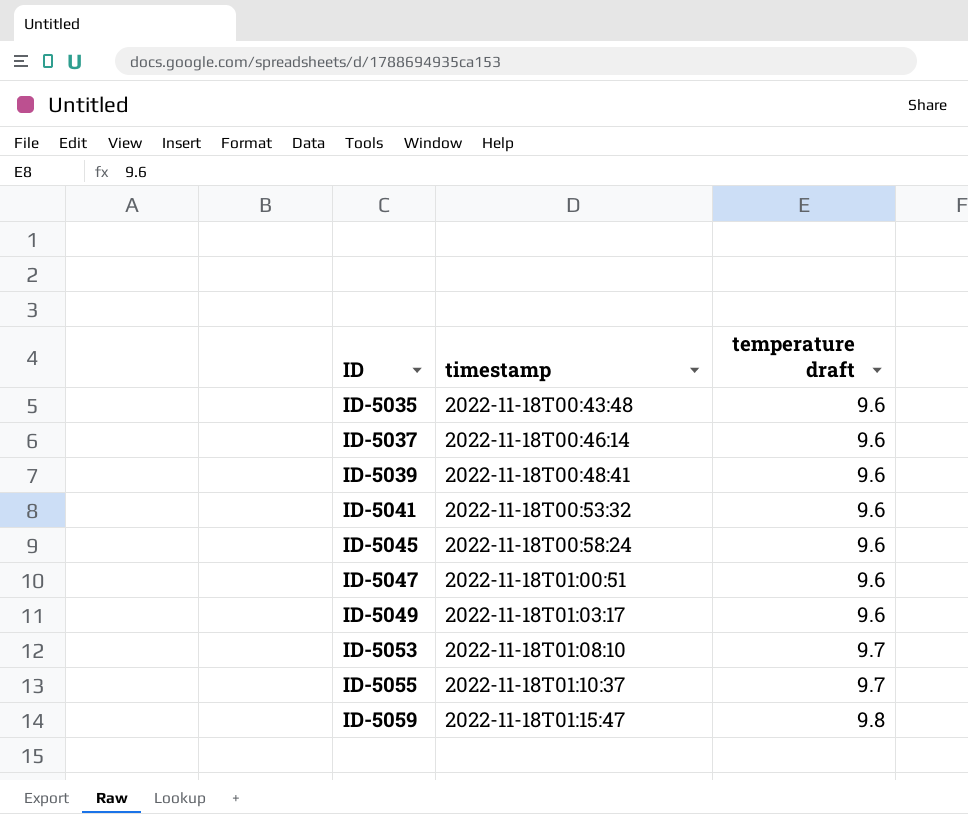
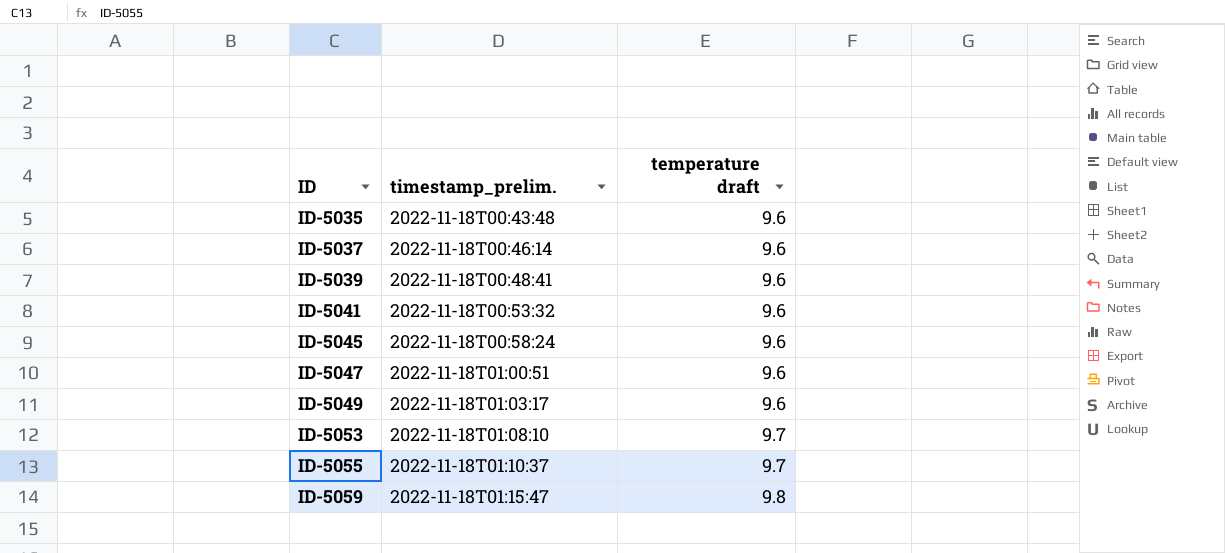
column name: timestamp -> timestamp_prelim.

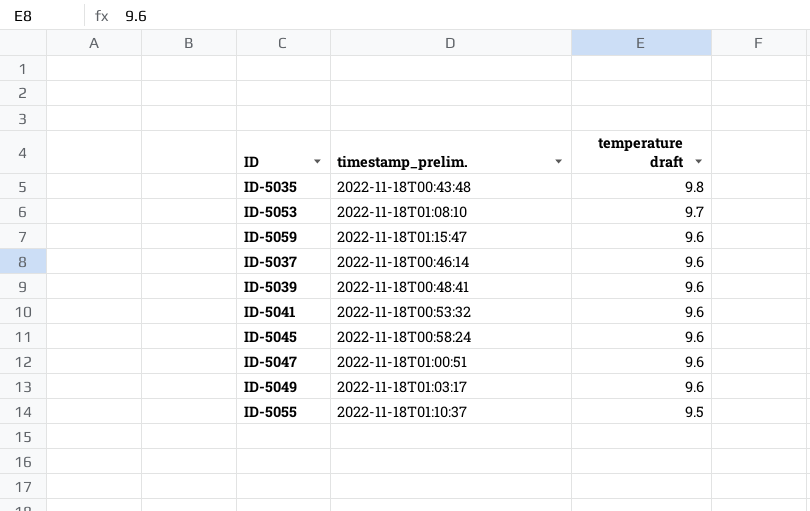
row order: ID ascending -> temperature draft descending
ID-5035 | temperature draft: 9.6 -> 9.8
ID-5059 | temperature draft: 9.8 -> 9.6
ID-5055 | temperature draft: 9.7 -> 9.5

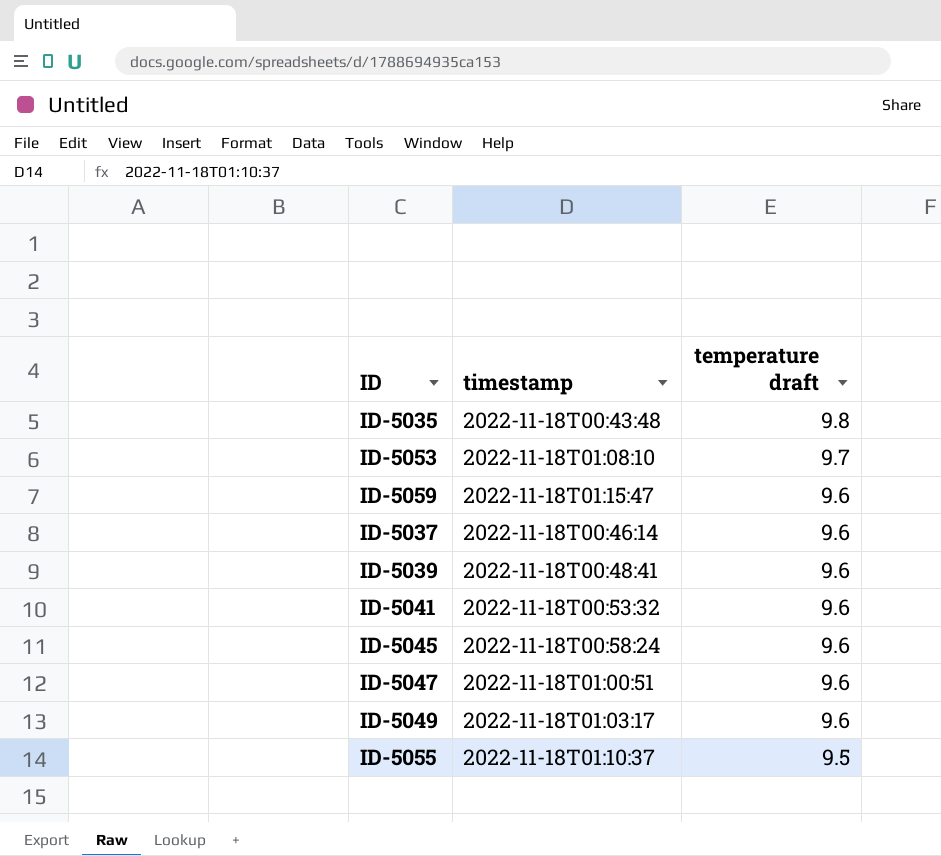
column name: timestamp_prelim. -> timestamp

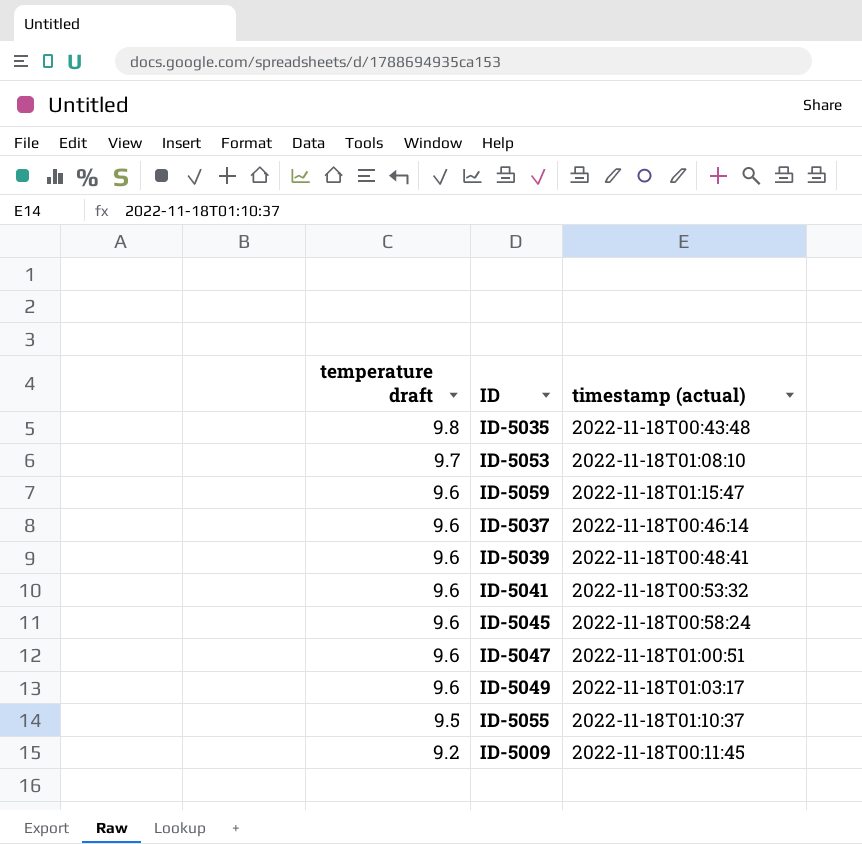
column temperature draft | position: 3 -> 1
column name: timestamp -> timestamp (actual)
row ID-5009: none -> 9.2 | 2022-11-18T00:11:45

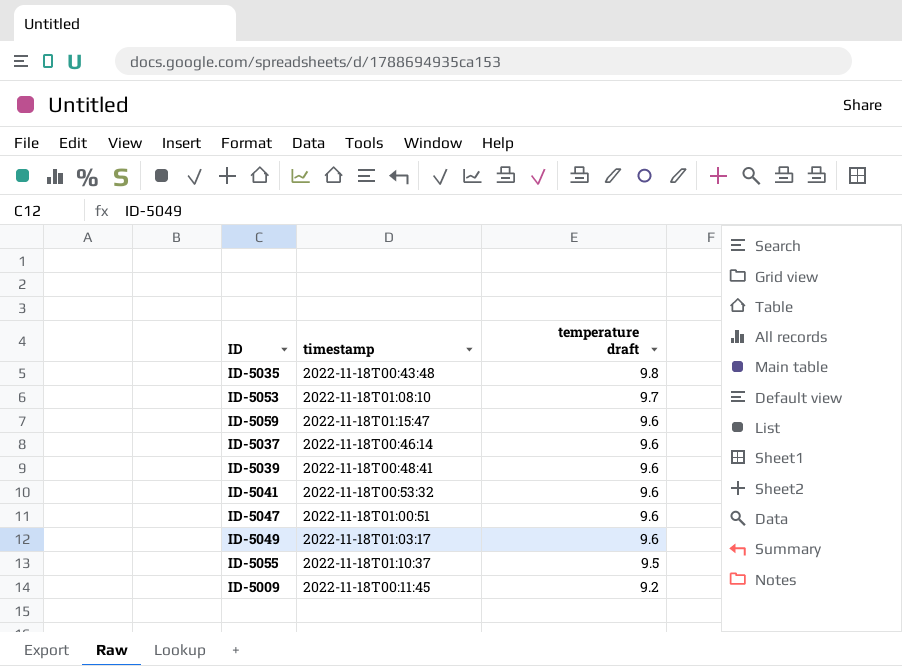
column name: timestamp (actual) -> timestamp
column temperature draft | position: 1 -> 3
row ID-5045: 9.6 | 2022-11-18T00:58:24 -> none

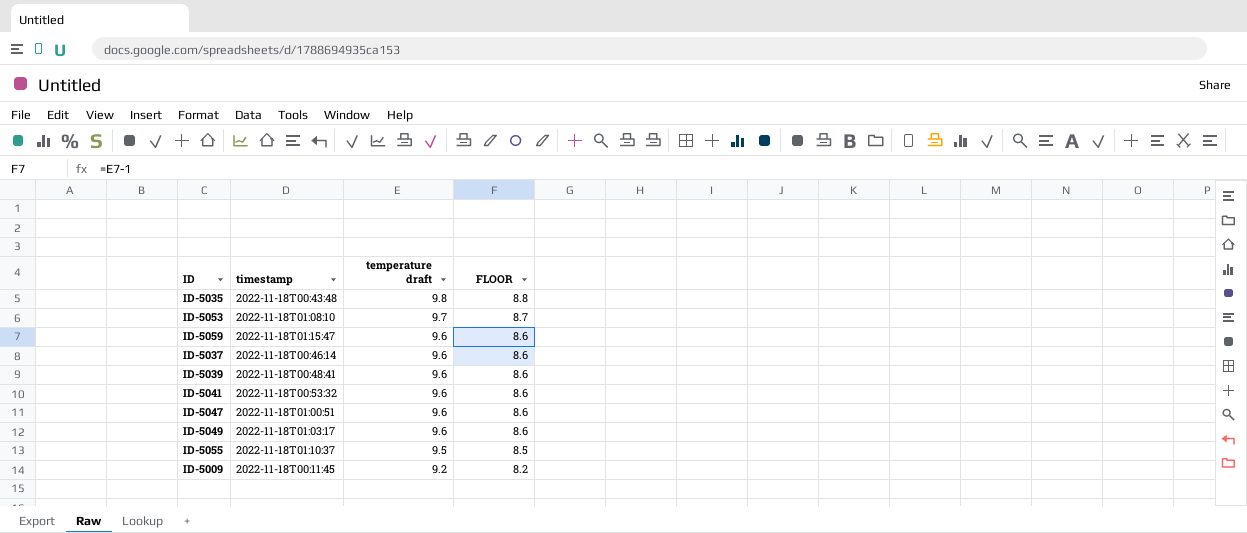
column FLOOR | formula: none -> [temperature draft] - 1

